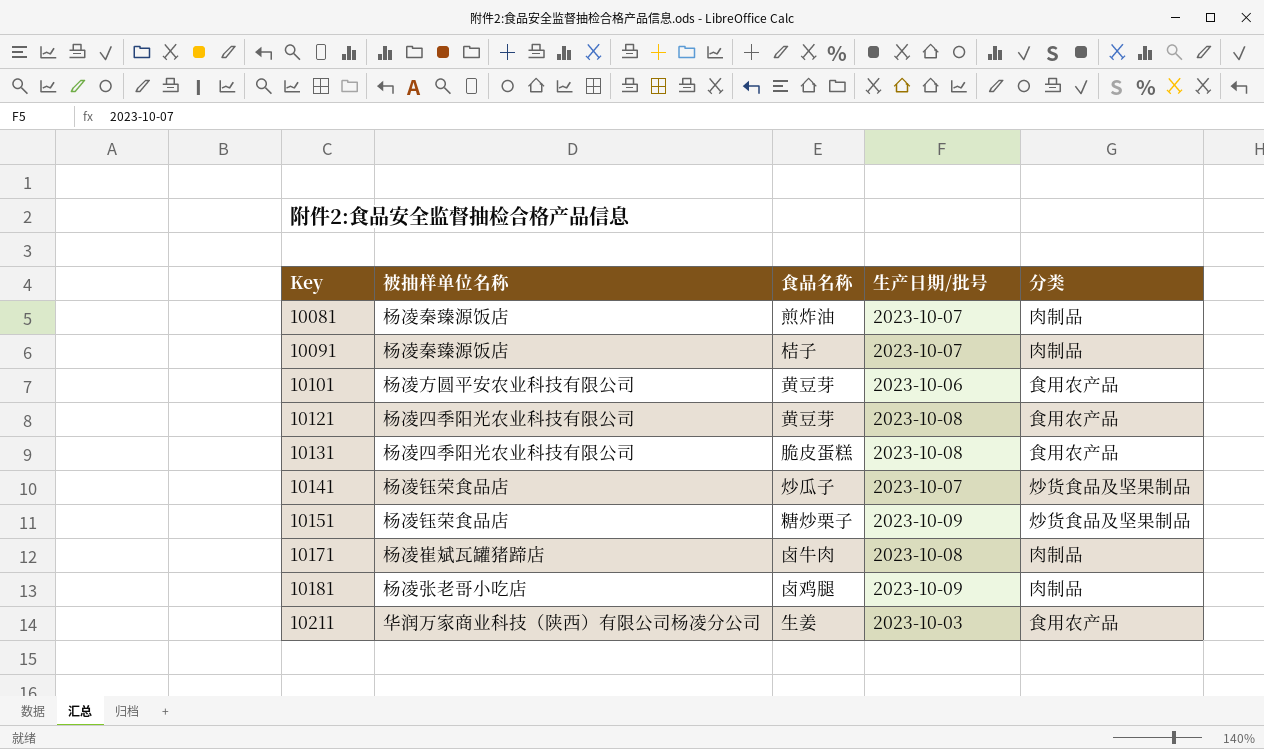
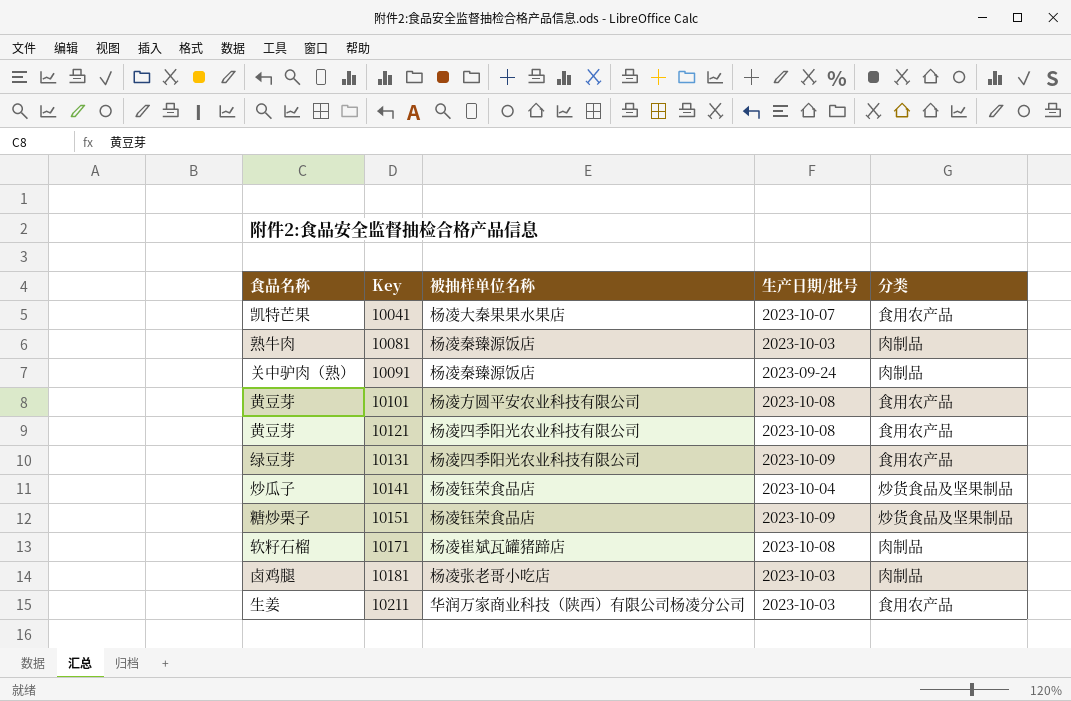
column 食品名称 | position: 3 -> 1
row 10041: none -> 凯特芒果 | 杨凌大秦果果水果店 | 2023-10-07 | 食用农产品
10081 | 食品名称: 煎炸油 -> 熟牛肉
10081 | 生产日期/批号: 2023-10-07 -> 2023-10-03
10091 | 食品名称: 桔子 -> 关中驴肉（熟）
10091 | 生产日期/批号: 2023-10-07 -> 2023-09-24
10101 | 生产日期/批号: 2023-10-06 -> 2023-10-08
10131 | 食品名称: 脆皮蛋糕 -> 绿豆芽
10131 | 生产日期/批号: 2023-10-08 -> 2023-10-09
10141 | 生产日期/批号: 2023-10-07 -> 2023-10-04
10171 | 食品名称: 卤牛肉 -> 软籽石榴
10181 | 生产日期/批号: 2023-10-09 -> 2023-10-03

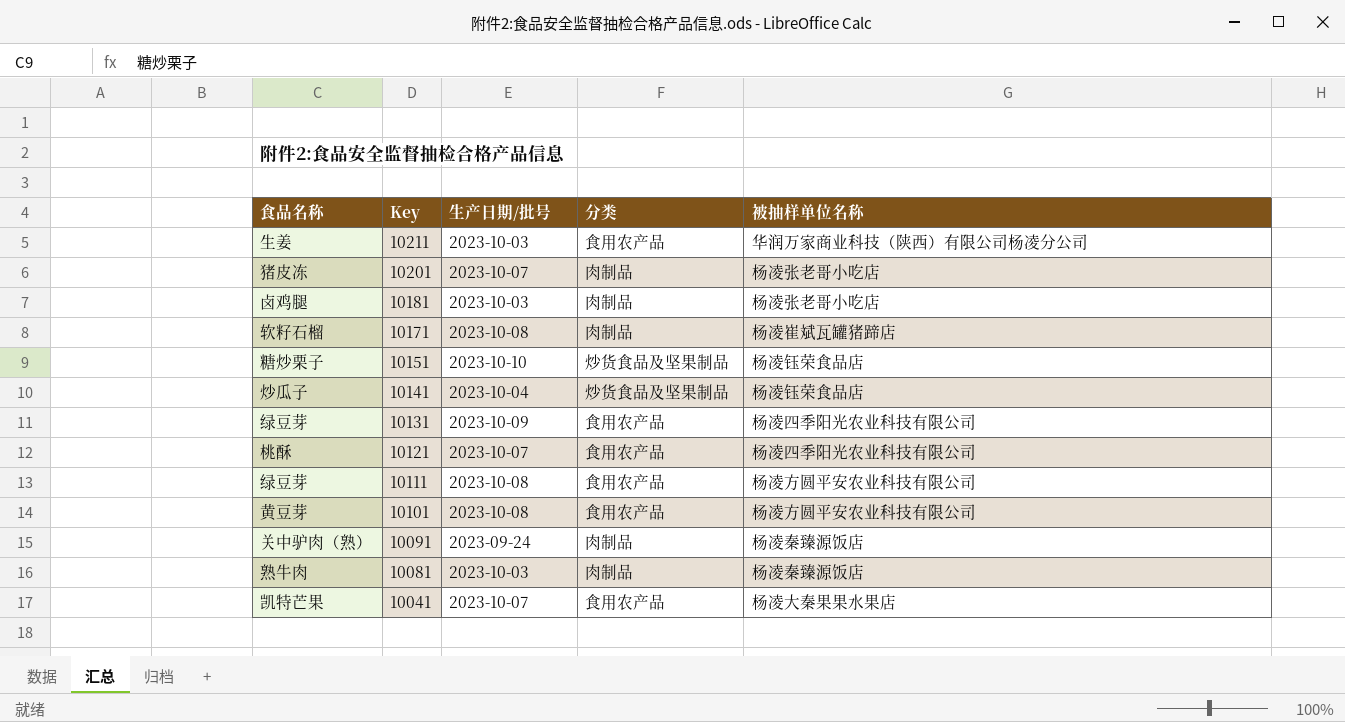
row order: Key ascending -> Key descending
column 被抽样单位名称 | position: 3 -> 5
row 10201: none -> 猪皮冻 | 2023-10-07 | 肉制品 | 杨凌张老哥小吃店
10151 | 生产日期/批号: 2023-10-09 -> 2023-10-10
10121 | 食品名称: 黄豆芽 -> 桃酥
10121 | 生产日期/批号: 2023-10-08 -> 2023-10-07
row 10111: none -> 绿豆芽 | 2023-10-08 | 食用农产品 | 杨凌方圆平安农业科技有限公司

